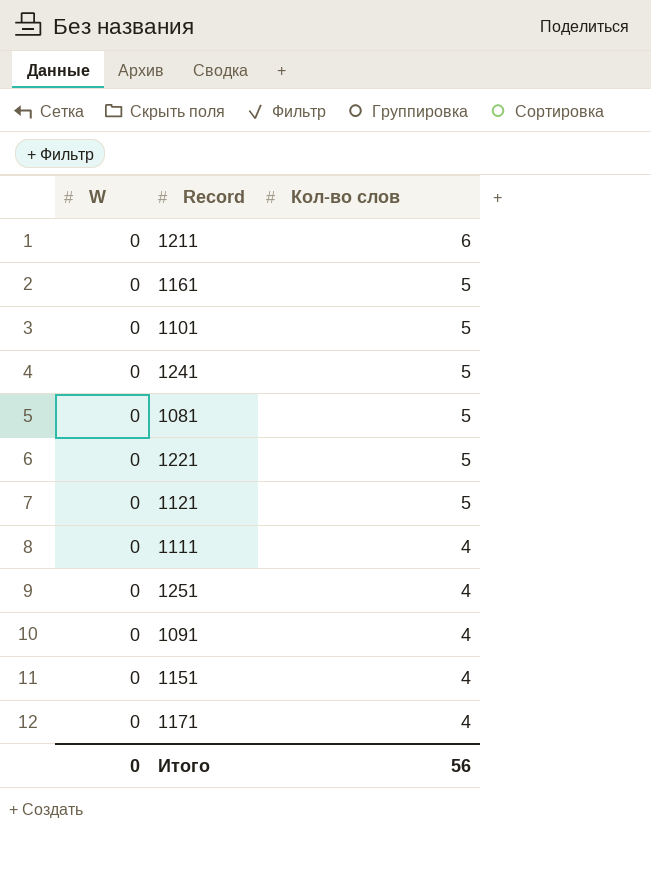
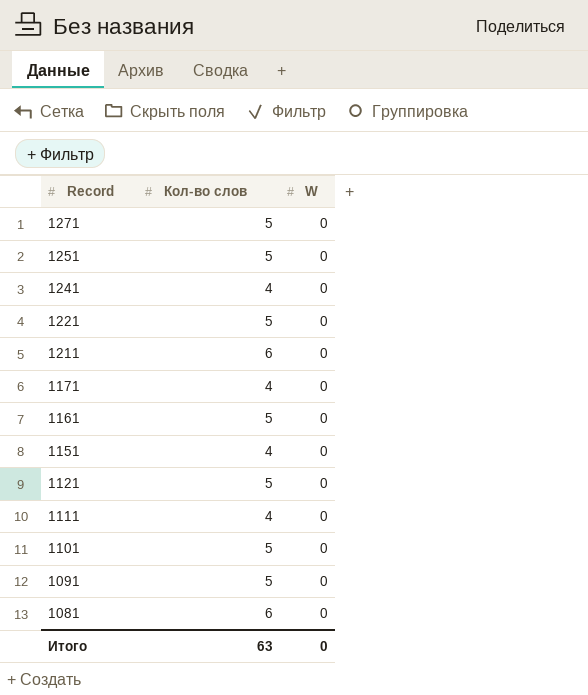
row order: Кол-во слов descending -> Record descending
column W | position: 1 -> 3
row 1271: none -> 5 | 0
1251 | Кол-во слов: 4 -> 5
1241 | Кол-во слов: 5 -> 4
1091 | Кол-во слов: 4 -> 5
1081 | Кол-во слов: 5 -> 6
Итого | Кол-во слов: 56 -> 63

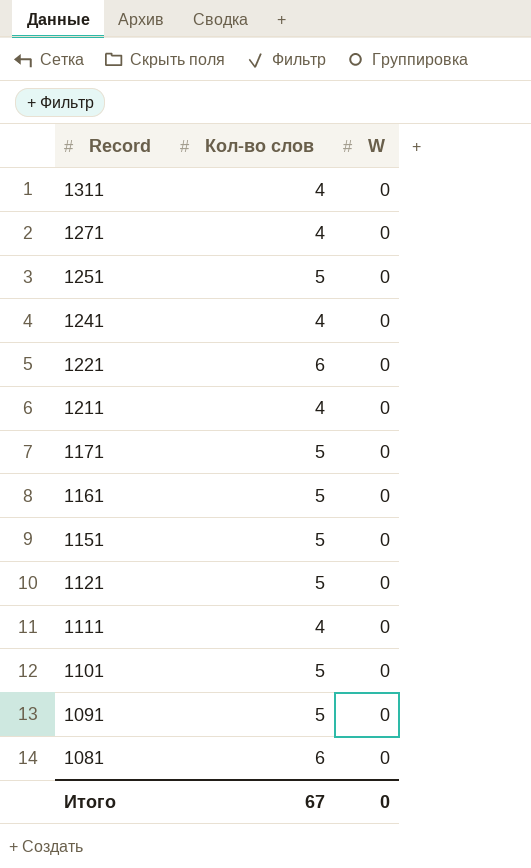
row 1311: none -> 4 | 0
1271 | Кол-во слов: 5 -> 4
1221 | Кол-во слов: 5 -> 6
1211 | Кол-во слов: 6 -> 4
1171 | Кол-во слов: 4 -> 5
1151 | Кол-во слов: 4 -> 5
Итого | Кол-во слов: 63 -> 67

